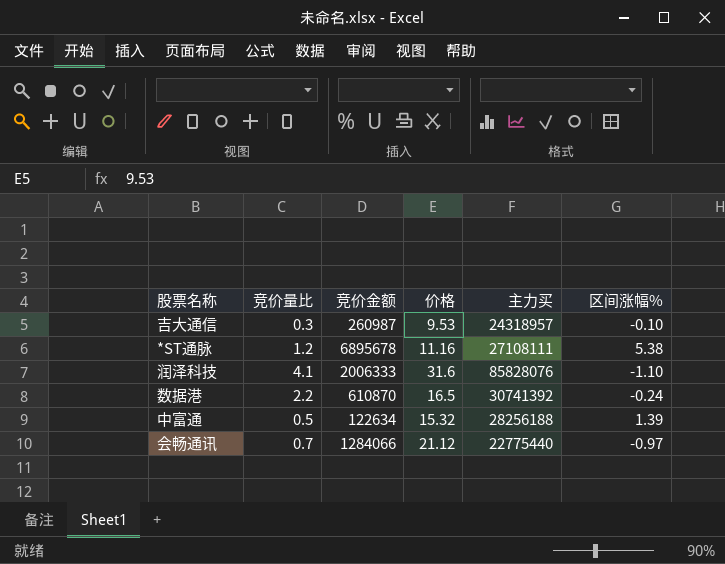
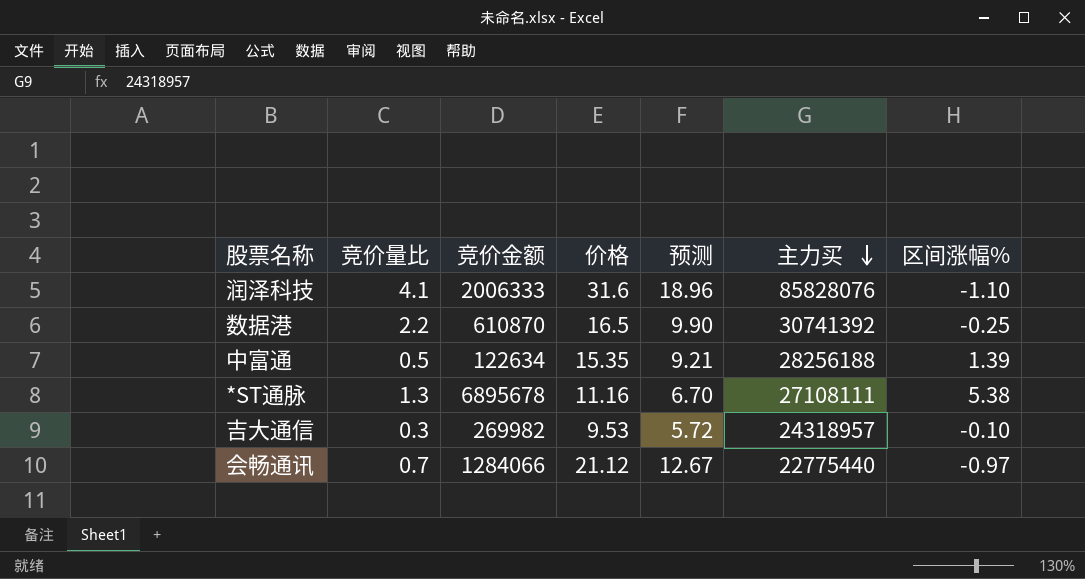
row order: none -> 主力买 descending
column 预测 | formula: none -> [价格] * 0.6
数据港 | 区间涨幅%: -0.24 -> -0.25
中富通 | 价格: 15.32 -> 15.35
*ST通脉 | 竞价量比: 1.2 -> 1.3
吉大通信 | 竞价金额: 260987 -> 269982

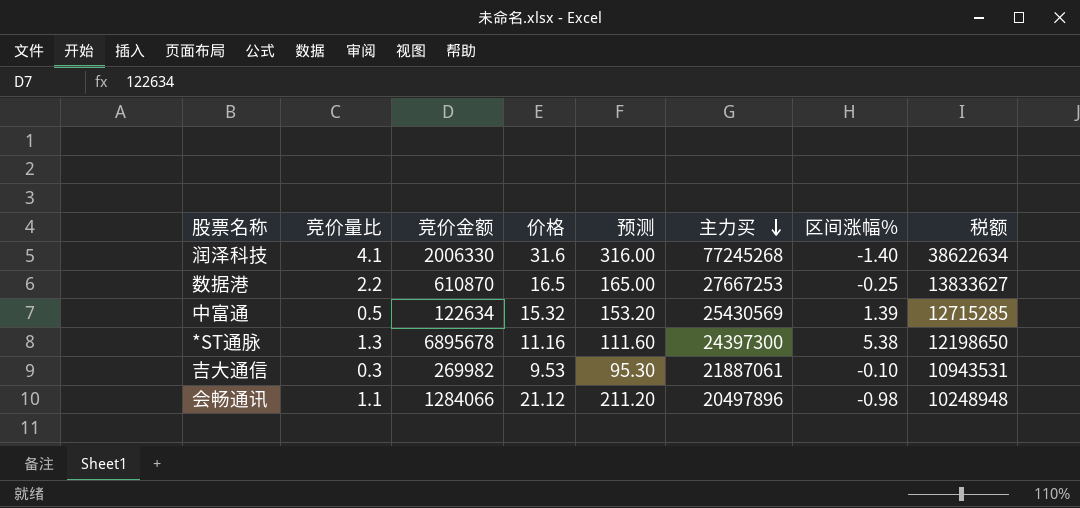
column 预测 | formula: [价格] * 0.6 -> [价格] * 10
column 税额 | formula: none -> [主力买] * 0.5
润泽科技 | 竞价金额: 2006333 -> 2006330
润泽科技 | 主力买: 85828076 -> 77245268
润泽科技 | 区间涨幅%: -1.10 -> -1.40
数据港 | 主力买: 30741392 -> 27667253
中富通 | 价格: 15.35 -> 15.32
中富通 | 主力买: 28256188 -> 25430569
*ST通脉 | 主力买: 27108111 -> 24397300
吉大通信 | 主力买: 24318957 -> 21887061
会畅通讯 | 竞价量比: 0.7 -> 1.1
会畅通讯 | 主力买: 22775440 -> 20497896
会畅通讯 | 区间涨幅%: -0.97 -> -0.98

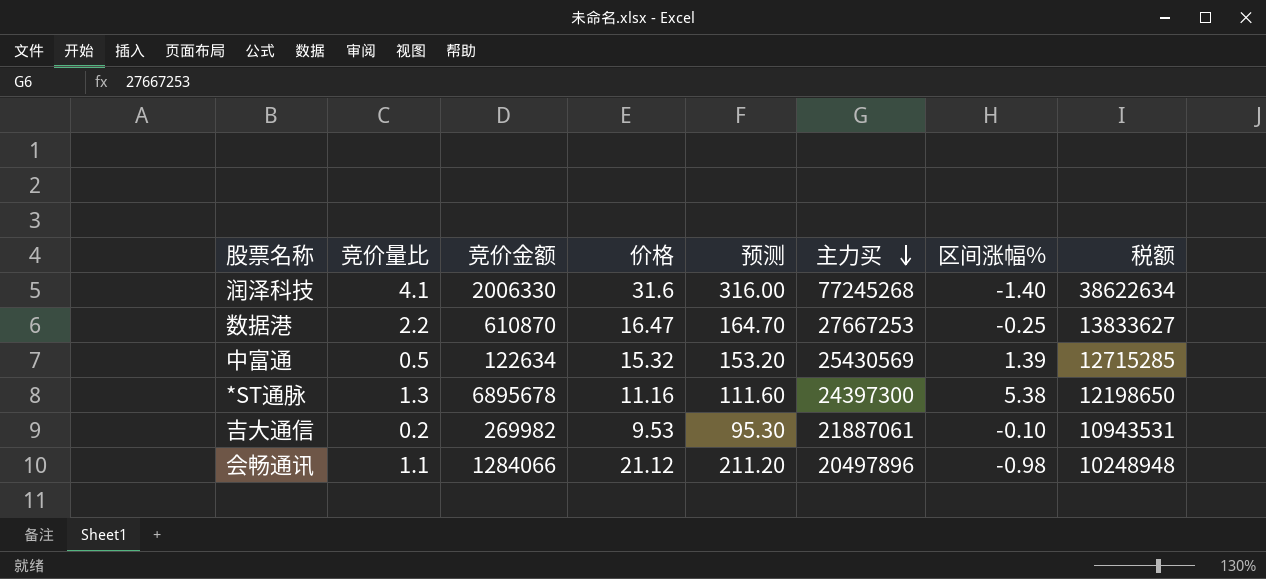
数据港 | 价格: 16.5 -> 16.47
数据港 | 预测: 165.00 -> 164.70
吉大通信 | 竞价量比: 0.3 -> 0.2

